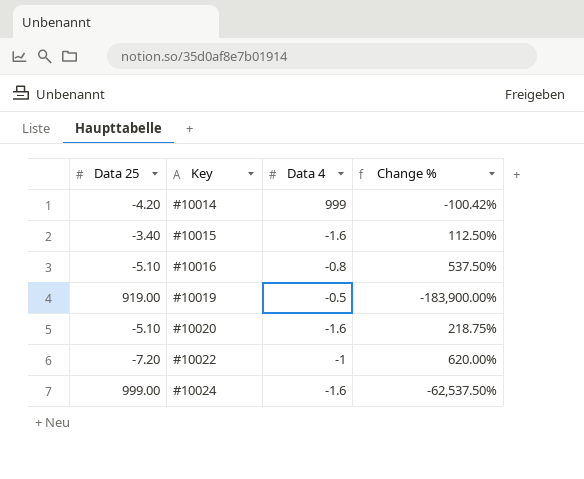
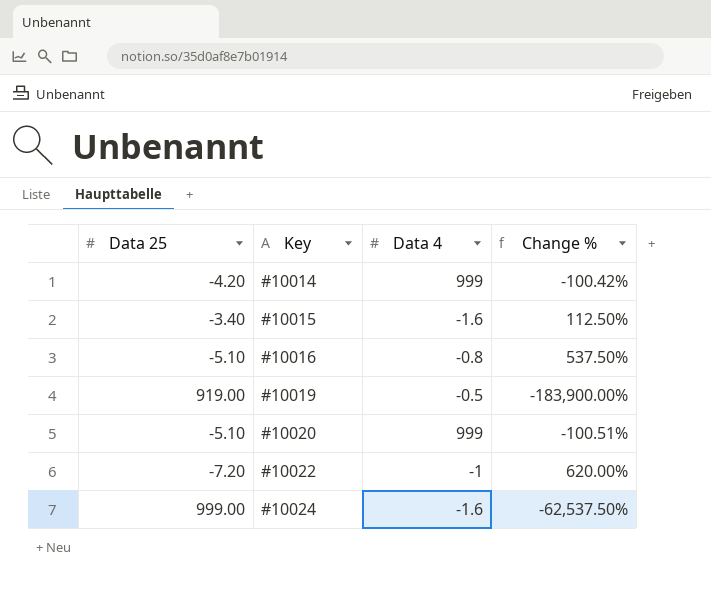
#10020 | Data 4: -1.6 -> 999
#10020 | Change %: 218.75% -> -100.51%

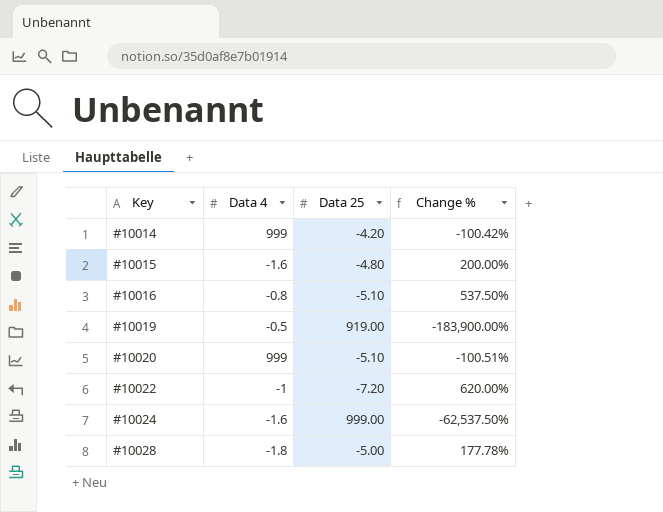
column Data 25 | position: 1 -> 3
#10015 | Data 25: -3.40 -> -4.80
#10015 | Change %: 112.50% -> 200.00%
row #10028: none -> -1.8 | -5.00 | 177.78%

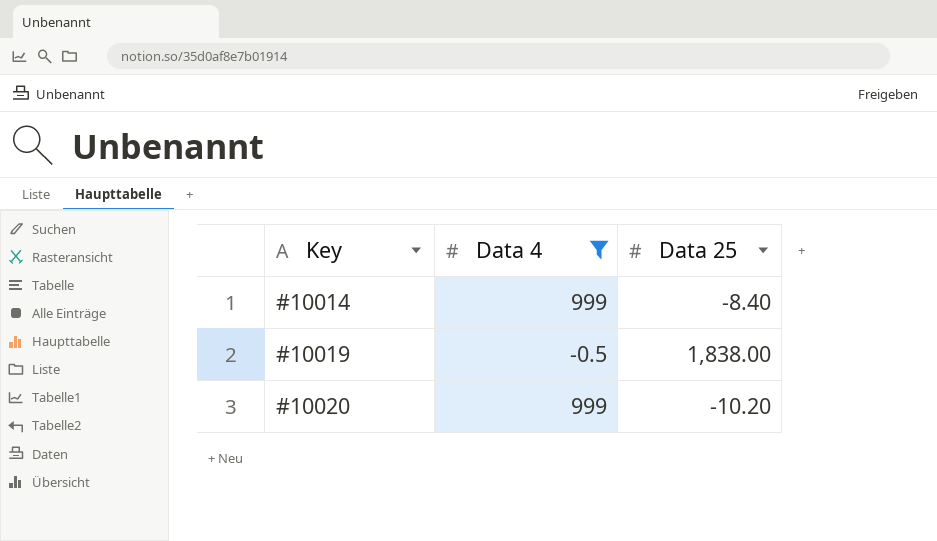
filter: none -> Data 4 >= -0.5
column Change % | formula: ([Data 25] - [Data 4]) / [Data 4] -> none
#10014 | Data 25: -4.20 -> -8.40
#10019 | Data 25: 919.00 -> 1,838.00
#10020 | Data 25: -5.10 -> -10.20

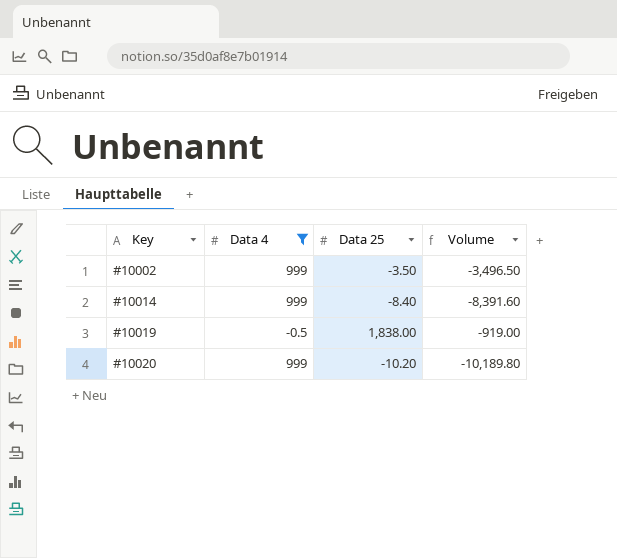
column Volume | formula: none -> [Data 4] * [Data 25]
row #10002: none -> 999 | -3.50 | -3,496.50

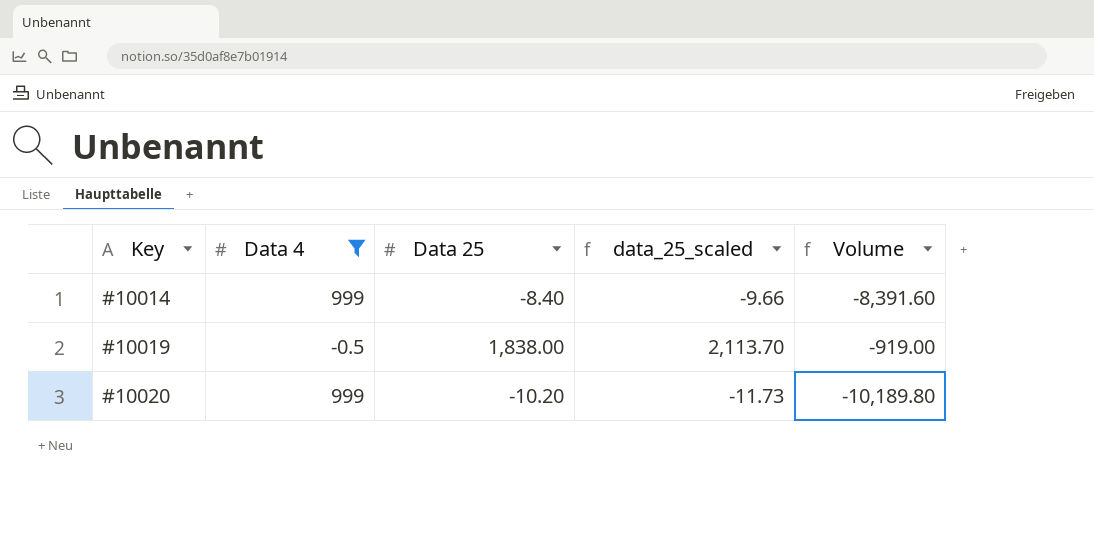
column data_25_scaled | formula: none -> [Data 25] * 1.15
row #10002: 999 | -3.50 | -3,496.50 -> none

